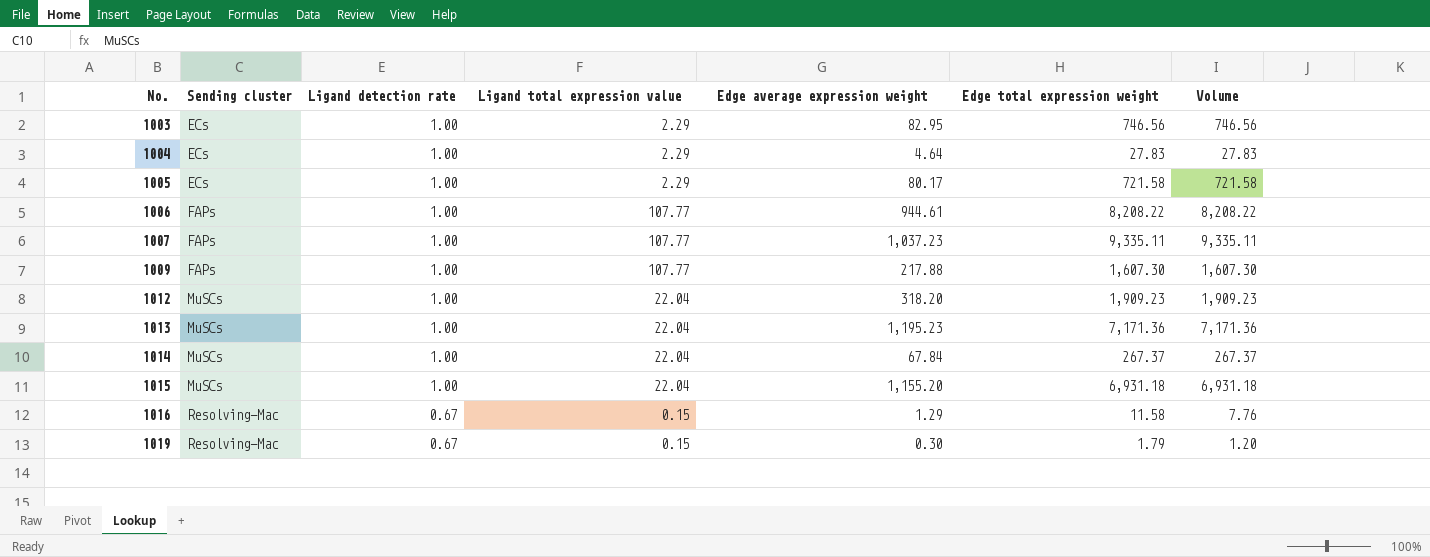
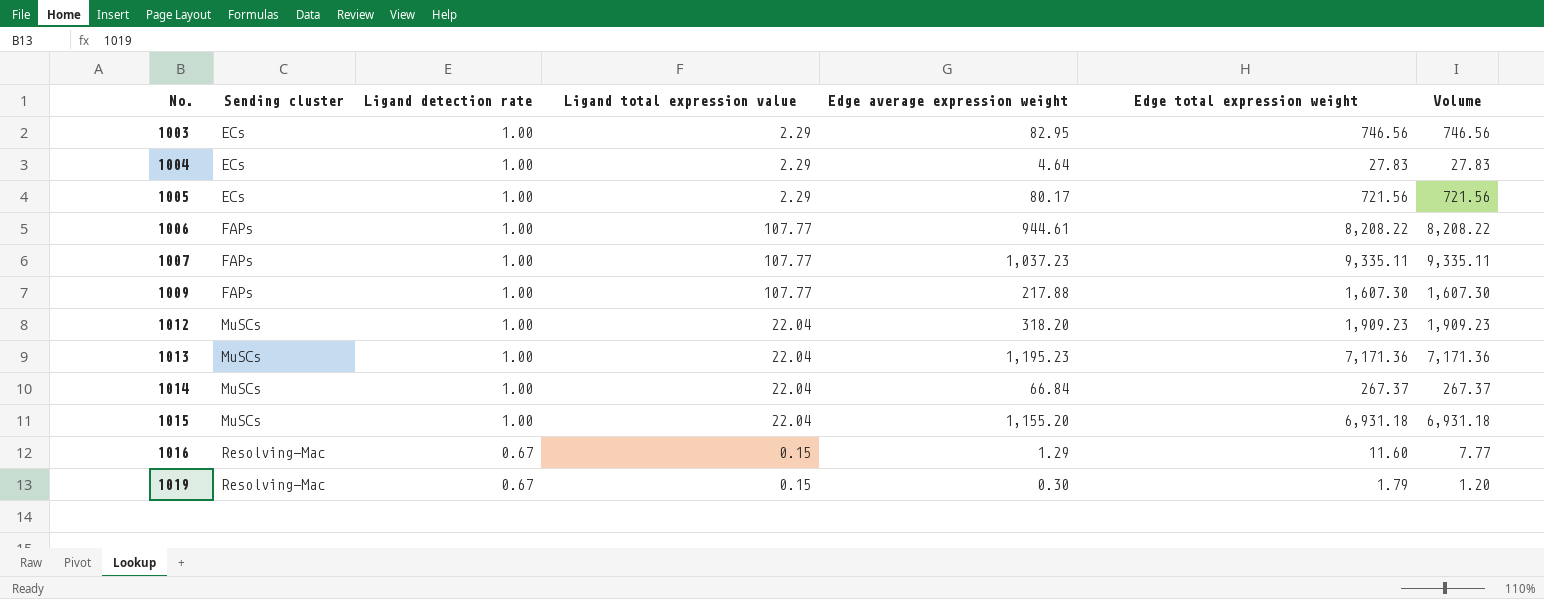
1005 | Edge total expression weight: 721.58 -> 721.56
1005 | Volume: 721.58 -> 721.56
1014 | Edge average expression weight: 67.84 -> 66.84
1016 | Edge total expression weight: 11.58 -> 11.60
1016 | Volume: 7.76 -> 7.77

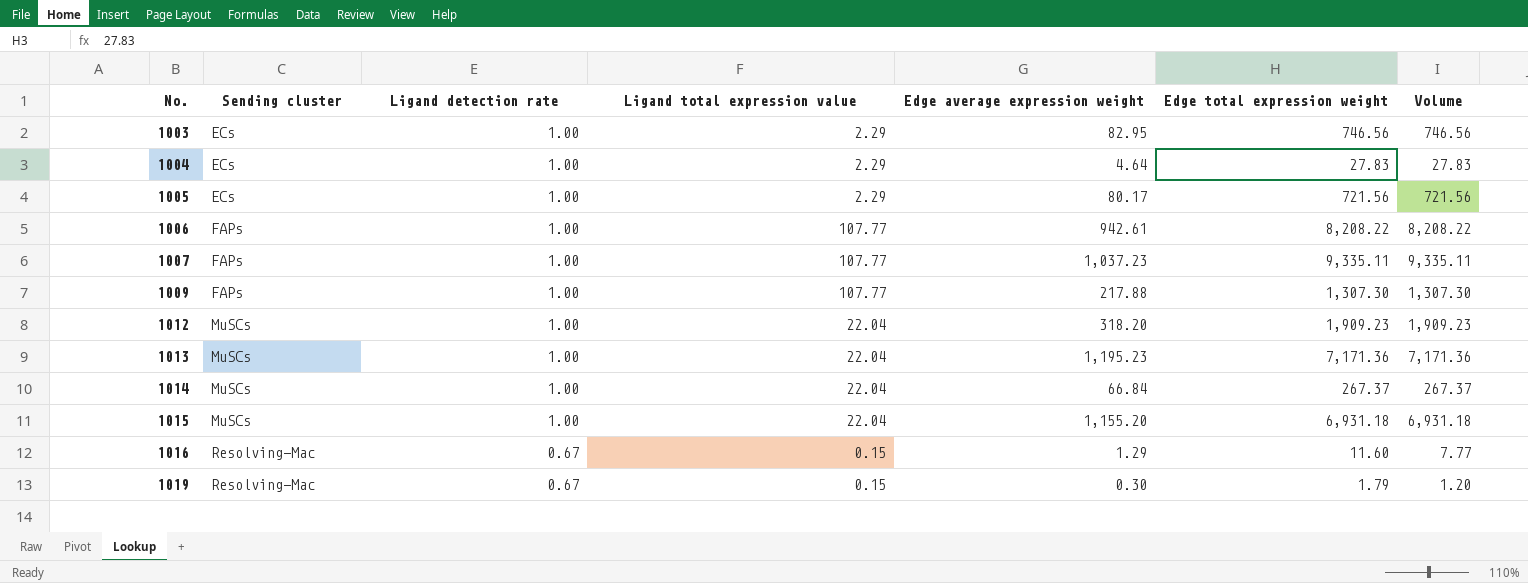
1006 | Edge average expression weight: 944.61 -> 942.61
1009 | Edge total expression weight: 1,607.30 -> 1,307.30
1009 | Volume: 1,607.30 -> 1,307.30

